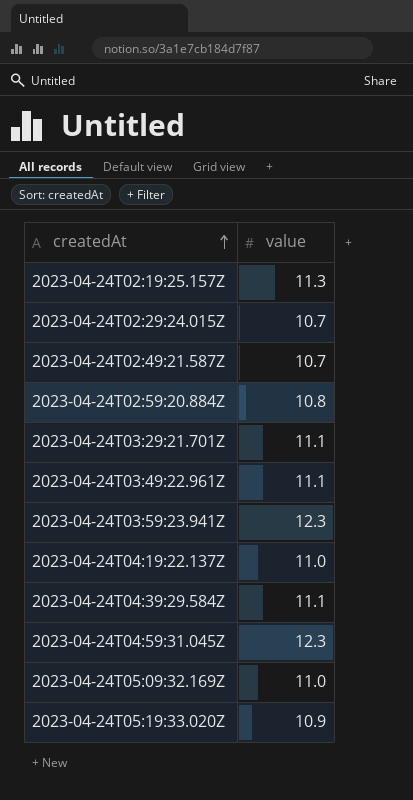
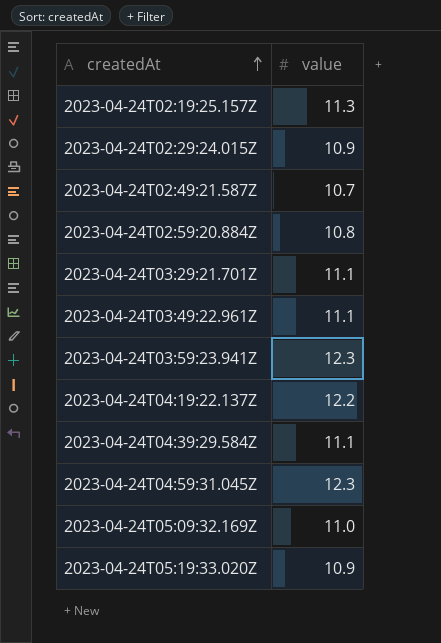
2023-04-24T02:29:24.015Z | value: 10.7 -> 10.9
2023-04-24T04:19:22.137Z | value: 11.0 -> 12.2

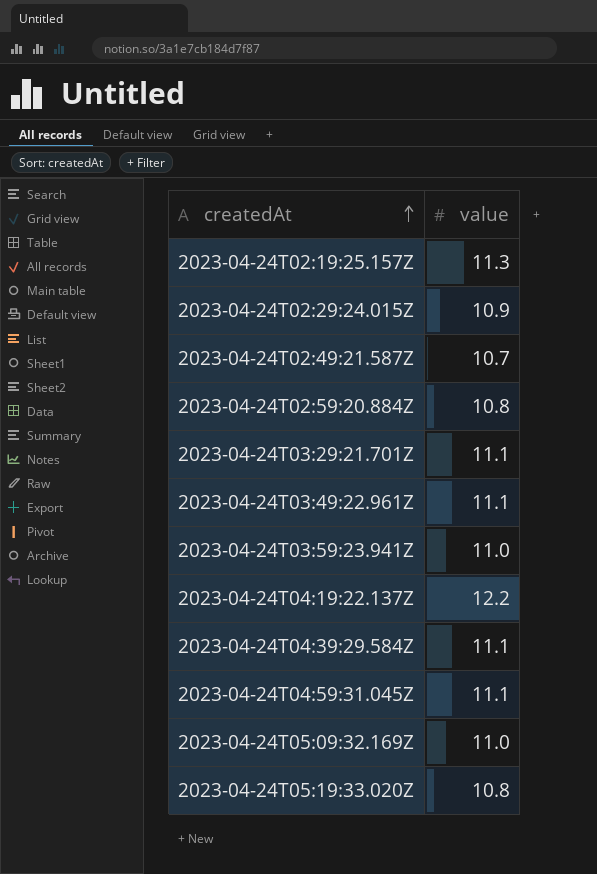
2023-04-24T03:59:23.941Z | value: 12.3 -> 11.0
2023-04-24T04:59:31.045Z | value: 12.3 -> 11.1
2023-04-24T05:19:33.020Z | value: 10.9 -> 10.8

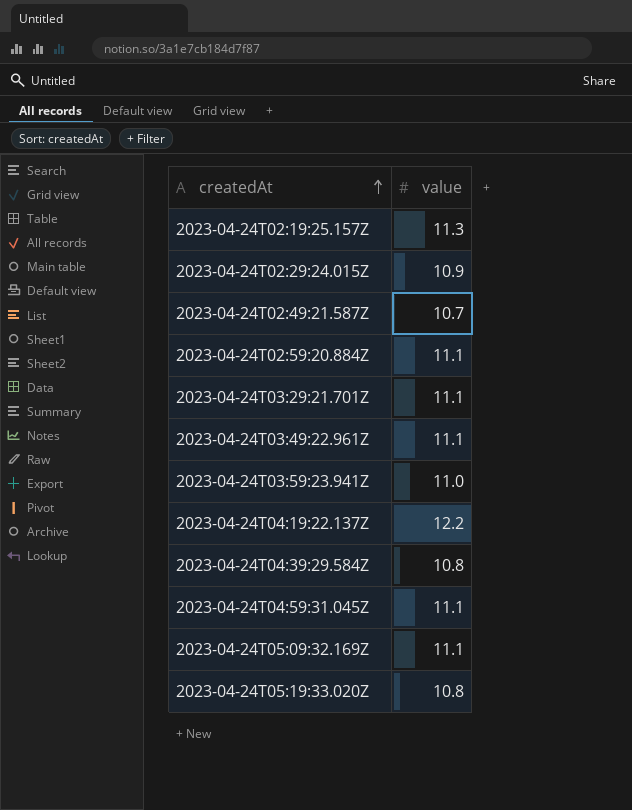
2023-04-24T02:59:20.884Z | value: 10.8 -> 11.1
2023-04-24T04:39:29.584Z | value: 11.1 -> 10.8
2023-04-24T05:09:32.169Z | value: 11.0 -> 11.1

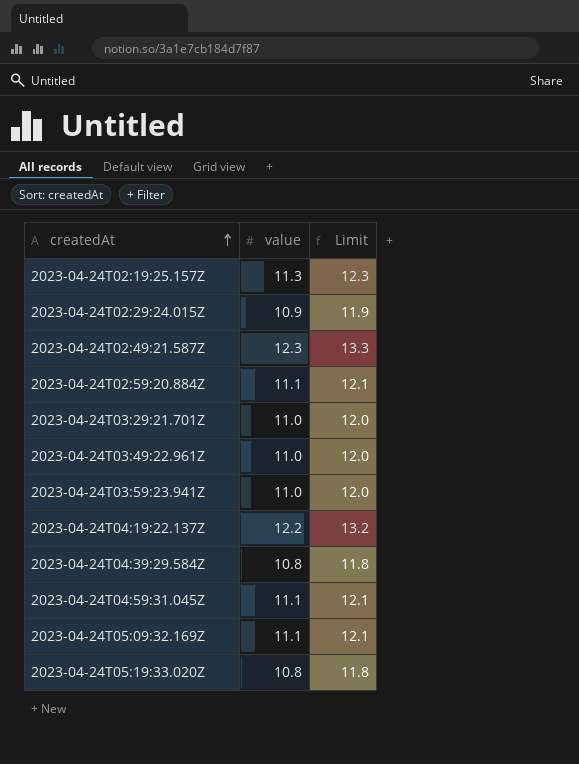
column Limit | formula: none -> [value] + 1
2023-04-24T02:49:21.587Z | value: 10.7 -> 12.3
2023-04-24T03:29:21.701Z | value: 11.1 -> 11.0
2023-04-24T03:49:22.961Z | value: 11.1 -> 11.0

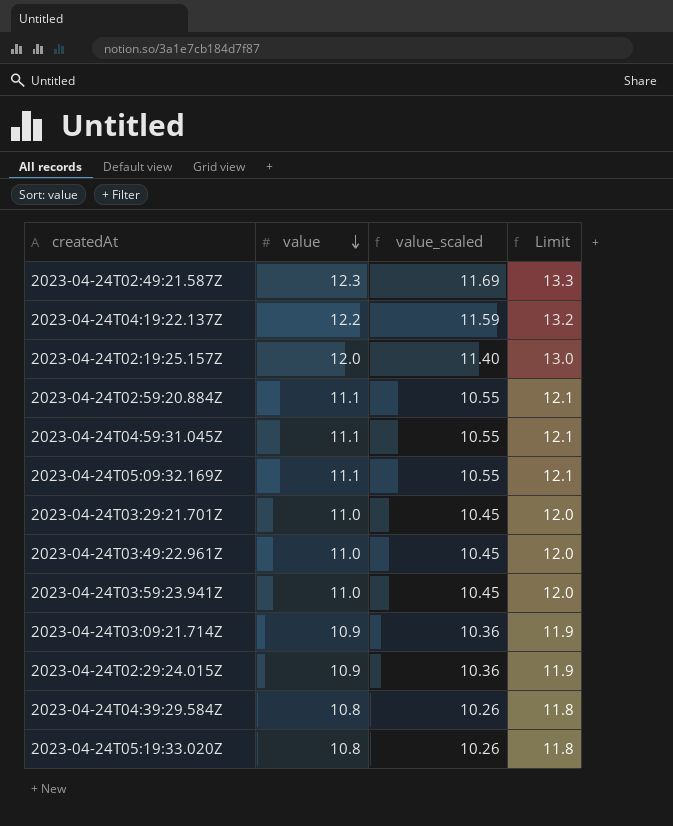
row order: createdAt ascending -> value descending
column value_scaled | formula: none -> [value] * 0.95
2023-04-24T02:19:25.157Z | value: 11.3 -> 12.0
2023-04-24T02:19:25.157Z | Limit: 12.3 -> 13.0
row 2023-04-24T03:09:21.714Z: none -> 10.9 | 10.36 | 11.9

